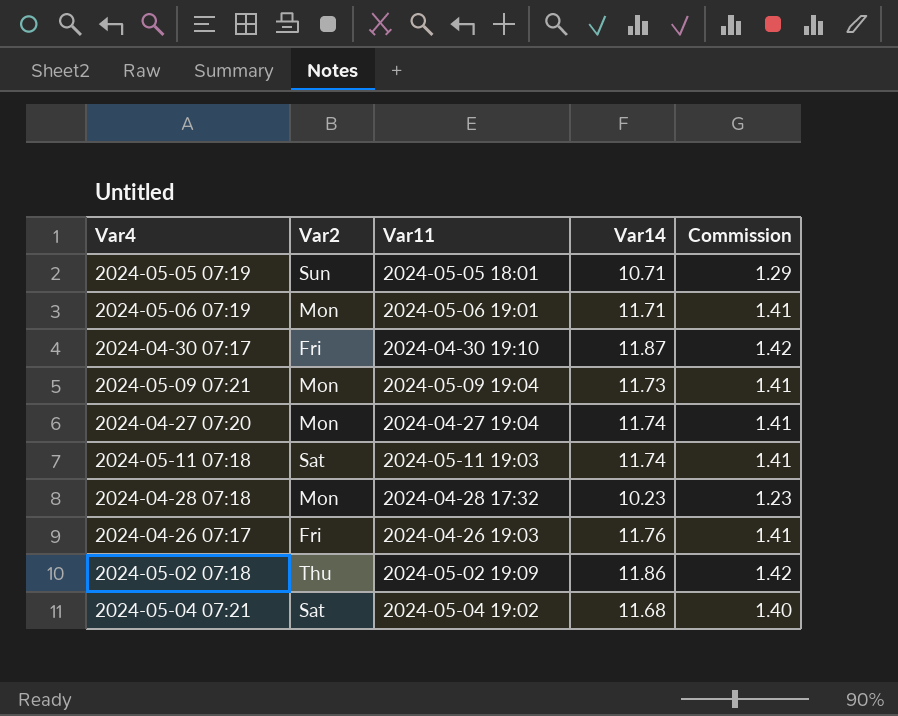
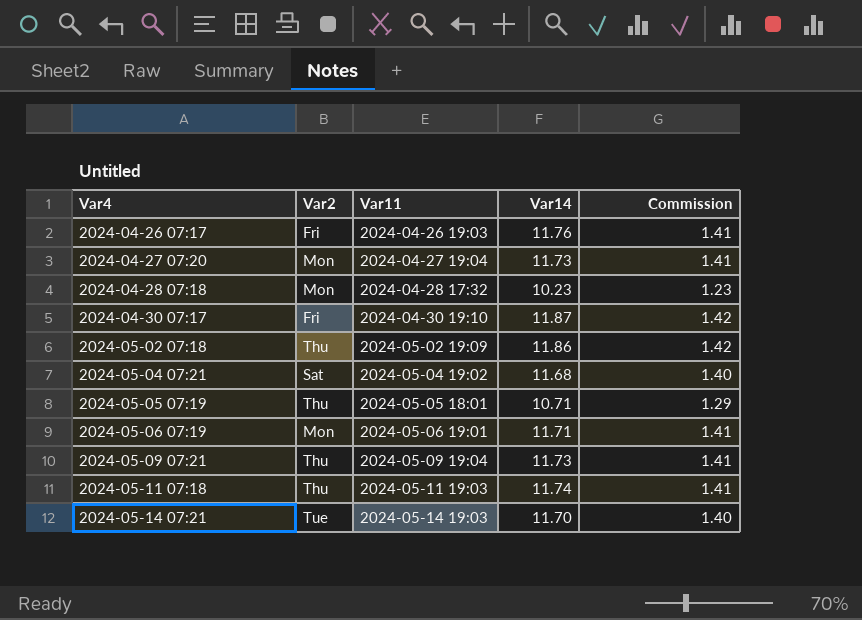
row order: none -> Var4 ascending
2024-04-27 07:20 | Var14: 11.74 -> 11.73
2024-05-05 07:19 | Var2: Sun -> Thu
2024-05-09 07:21 | Var2: Mon -> Thu
2024-05-11 07:18 | Var2: Sat -> Thu
row 2024-05-14 07:21: none -> Tue | 2024-05-14 19:03 | 11.70 | 1.40

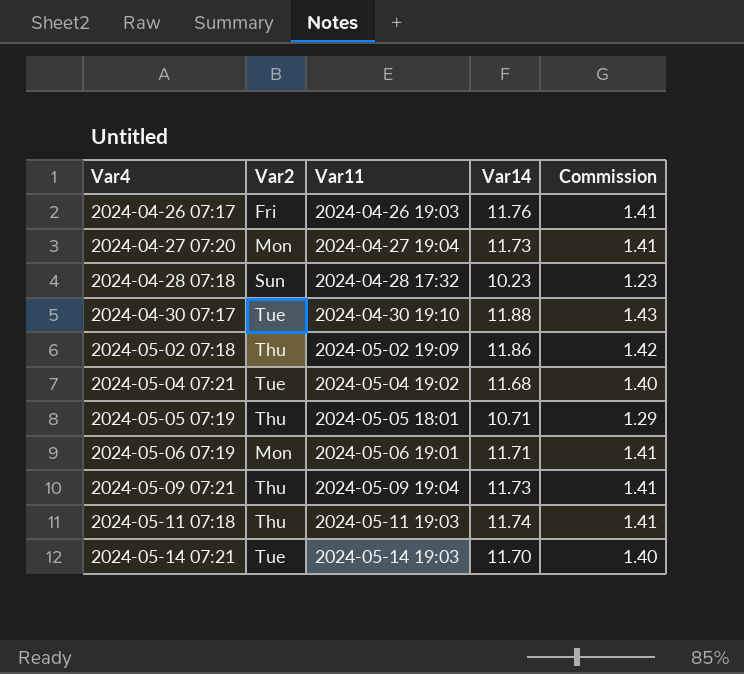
2024-04-28 07:18 | Var2: Mon -> Sun
2024-04-30 07:17 | Var2: Fri -> Tue
2024-04-30 07:17 | Var14: 11.87 -> 11.88
2024-04-30 07:17 | Commission: 1.42 -> 1.43
2024-05-04 07:21 | Var2: Sat -> Tue

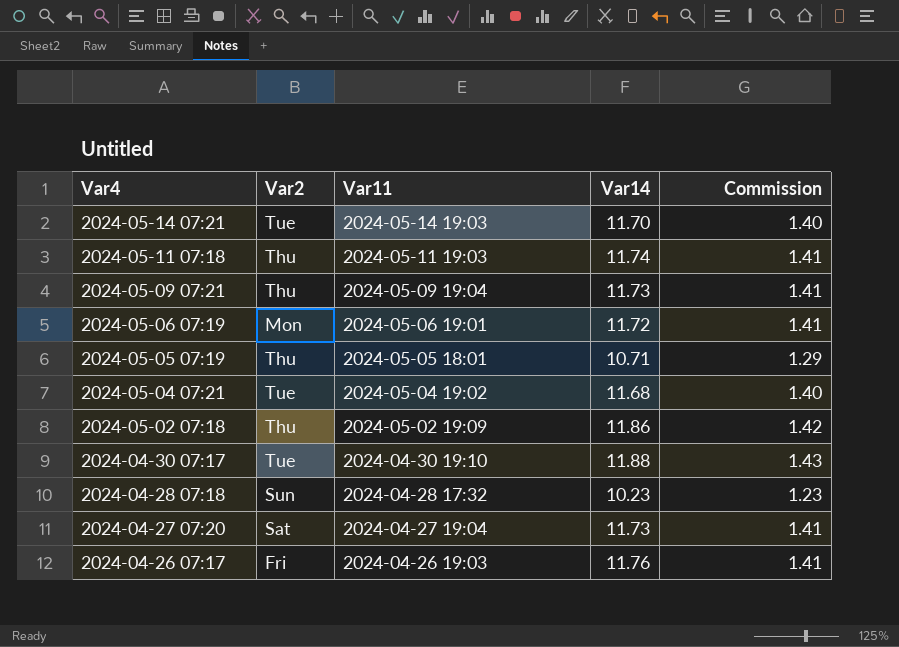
row order: Var4 ascending -> Var4 descending
2024-05-06 07:19 | Var14: 11.71 -> 11.72
2024-04-27 07:20 | Var2: Mon -> Sat

